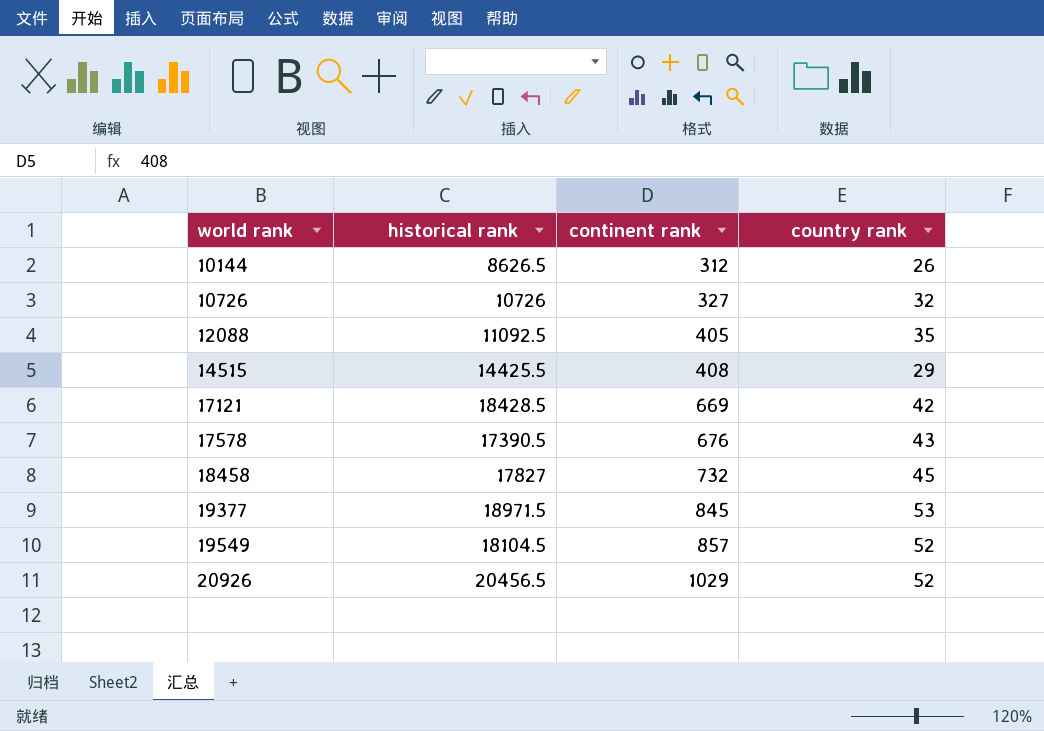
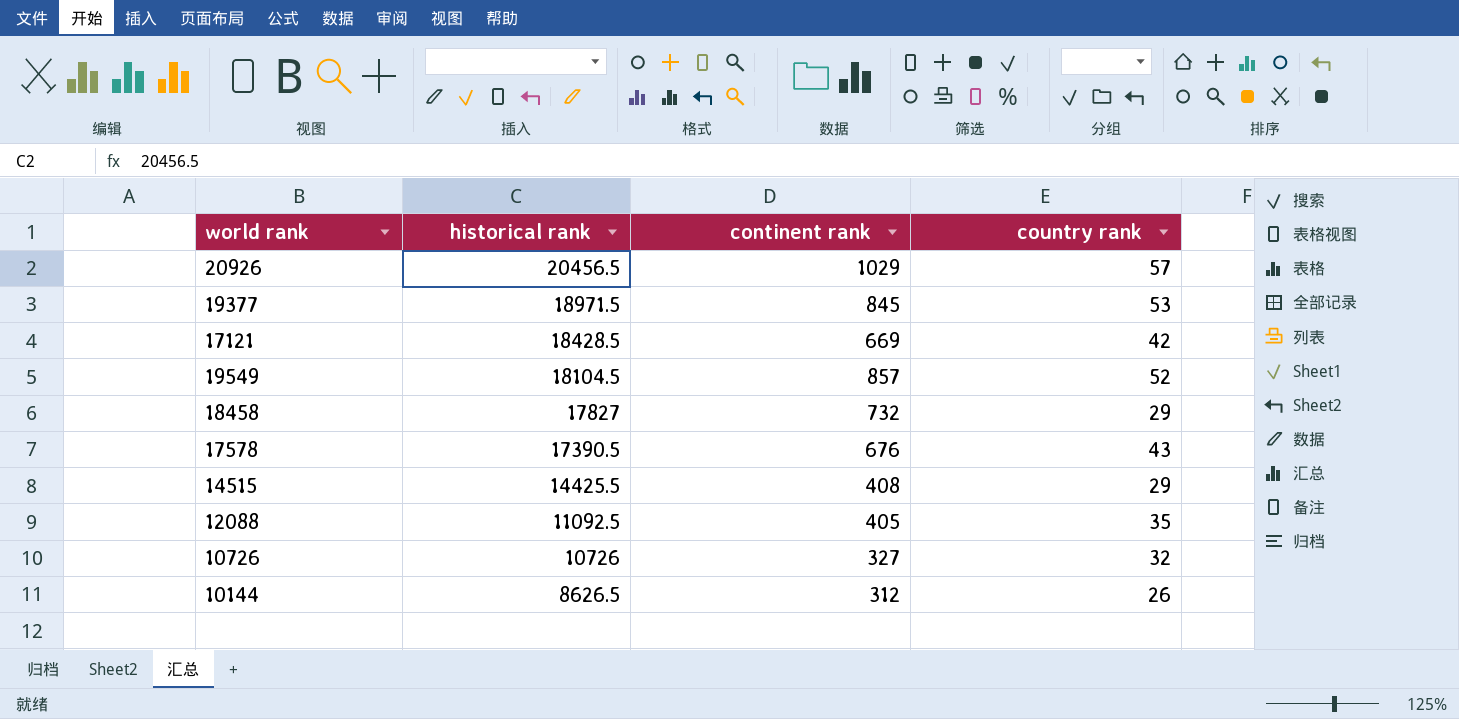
row order: world rank ascending -> historical rank descending
20926 | country rank: 52 -> 57
18458 | country rank: 45 -> 29

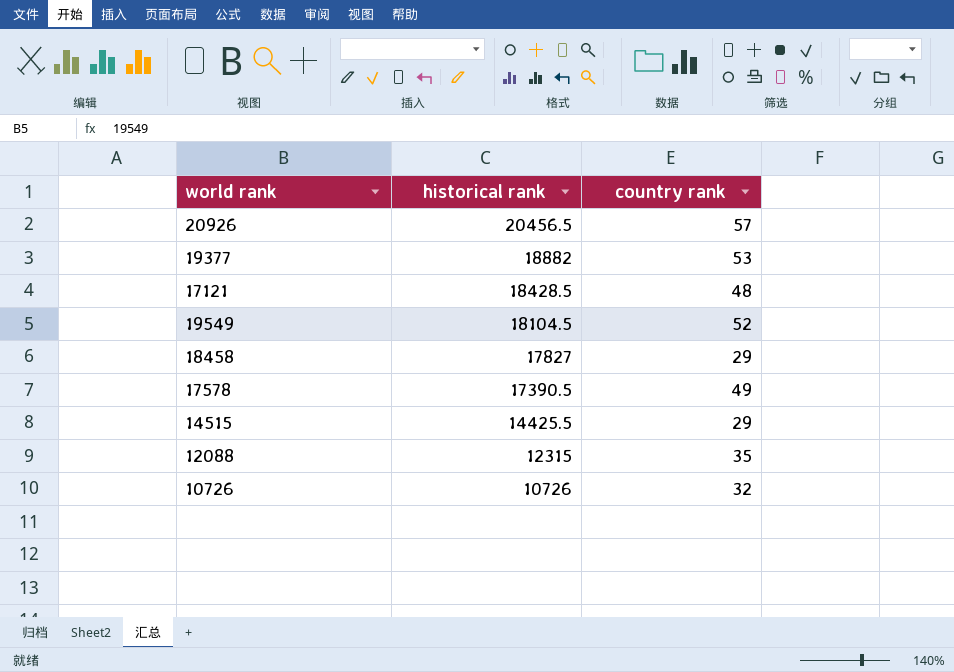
column continent rank | position: 3 -> none
row 10144: 8626.5 | 312 | 26 -> none
19377 | historical rank: 18971.5 -> 18882
17121 | country rank: 42 -> 48
17578 | country rank: 43 -> 49
12088 | historical rank: 11092.5 -> 12315

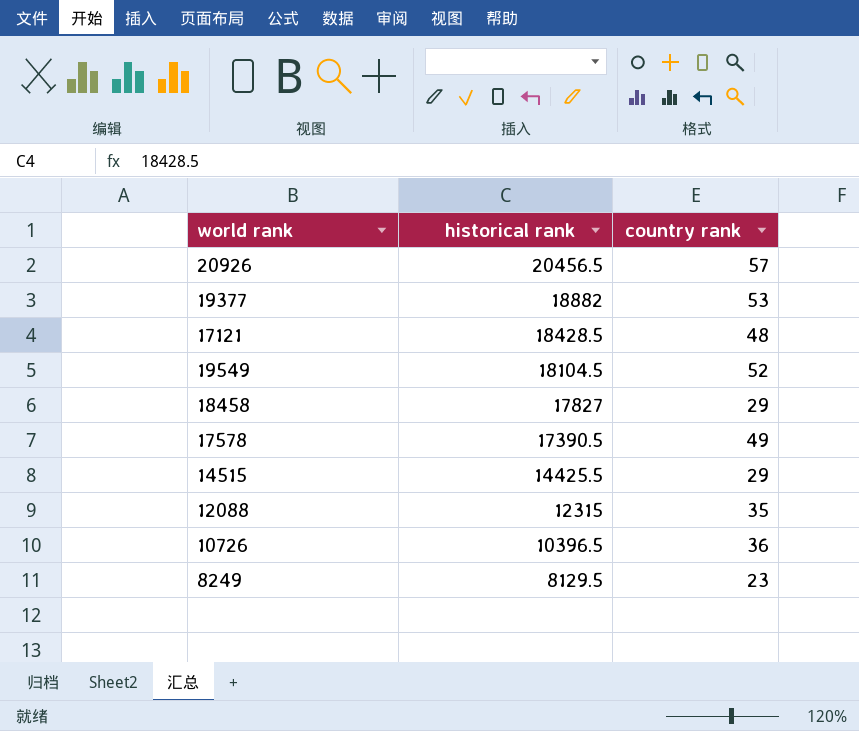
10726 | historical rank: 10726 -> 10396.5
10726 | country rank: 32 -> 36
row 8249: none -> 8129.5 | 23

